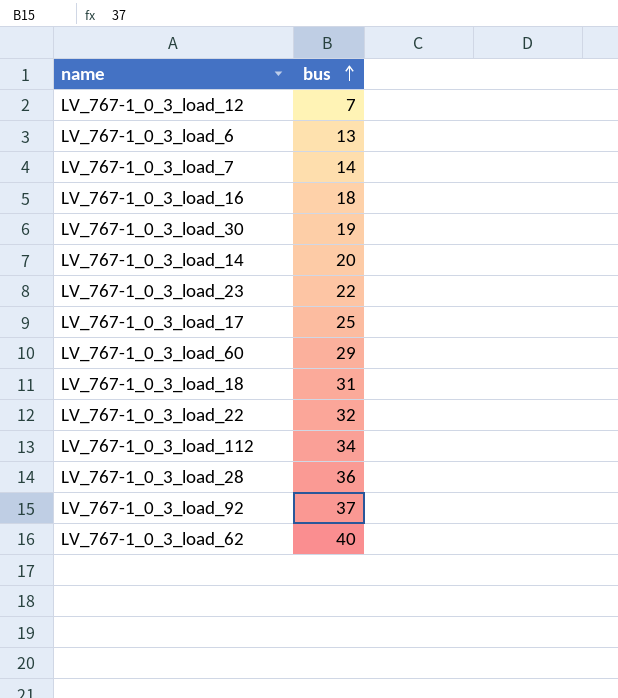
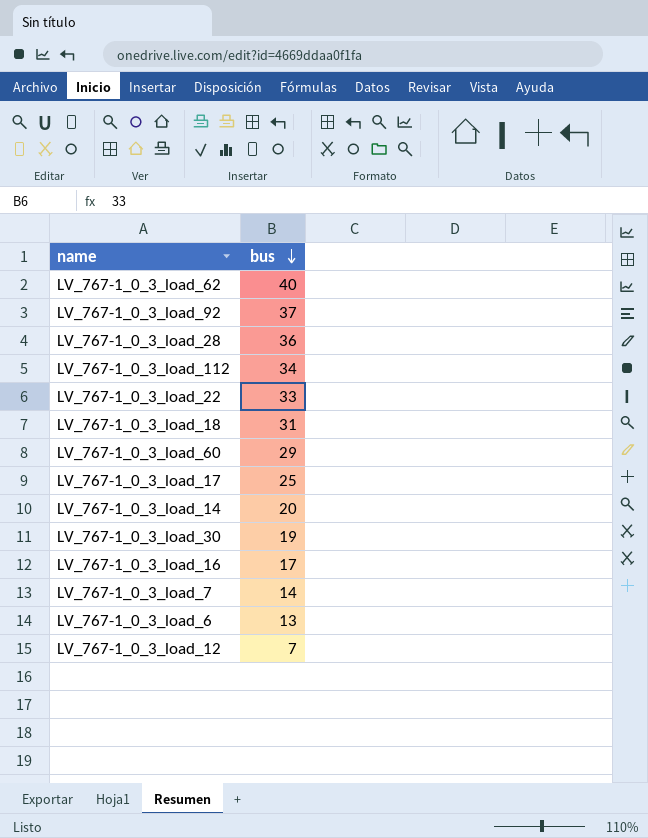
row order: bus ascending -> bus descending
row LV_767-1_0_3_load_23: 22 -> none
LV_767-1_0_3_load_22 | bus: 32 -> 33
LV_767-1_0_3_load_16 | bus: 18 -> 17

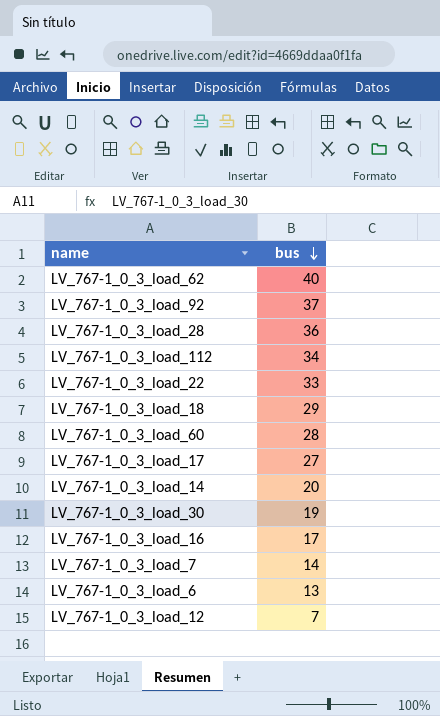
LV_767-1_0_3_load_18 | bus: 31 -> 29
LV_767-1_0_3_load_60 | bus: 29 -> 28
LV_767-1_0_3_load_17 | bus: 25 -> 27

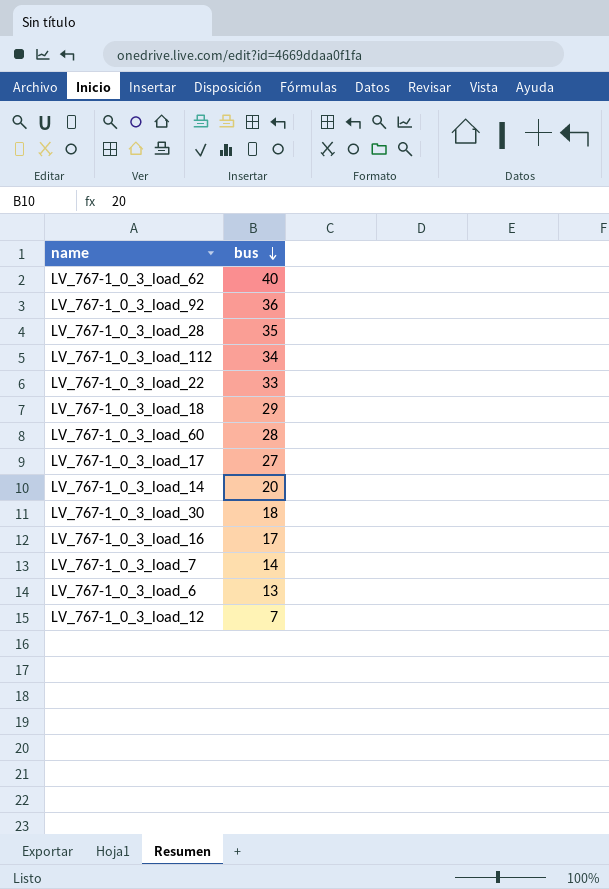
LV_767-1_0_3_load_92 | bus: 37 -> 36
LV_767-1_0_3_load_28 | bus: 36 -> 35
LV_767-1_0_3_load_30 | bus: 19 -> 18

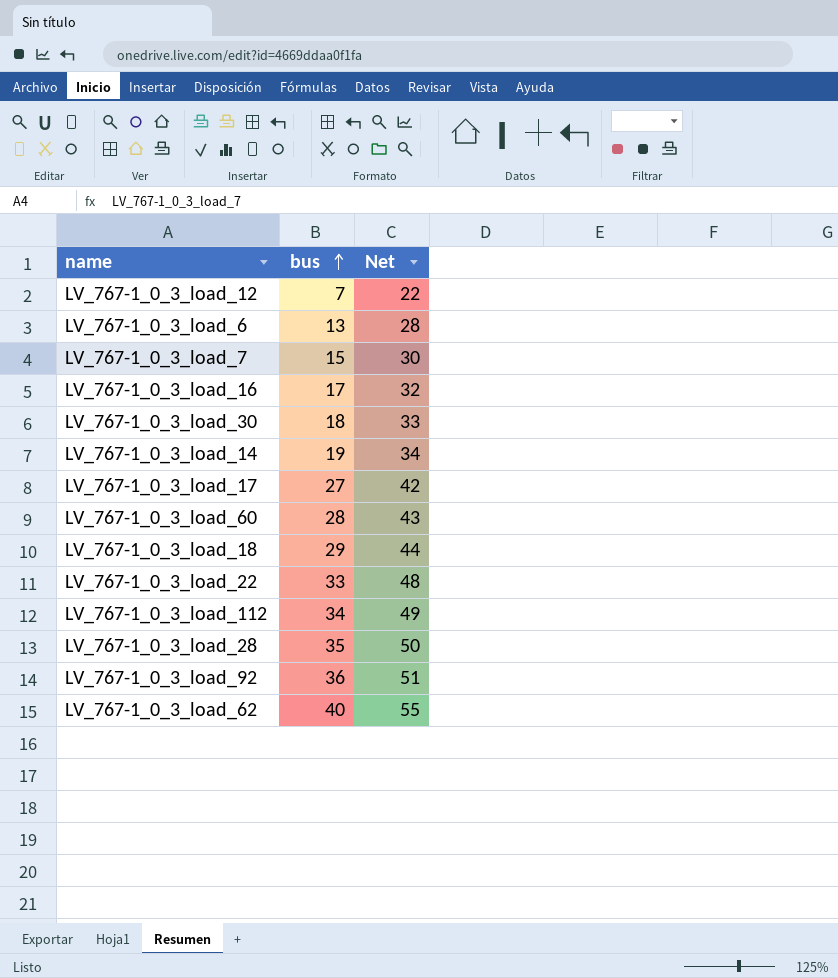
row order: bus descending -> bus ascending
column Net | formula: none -> [bus] + 15
LV_767-1_0_3_load_7 | bus: 14 -> 15
LV_767-1_0_3_load_14 | bus: 20 -> 19

